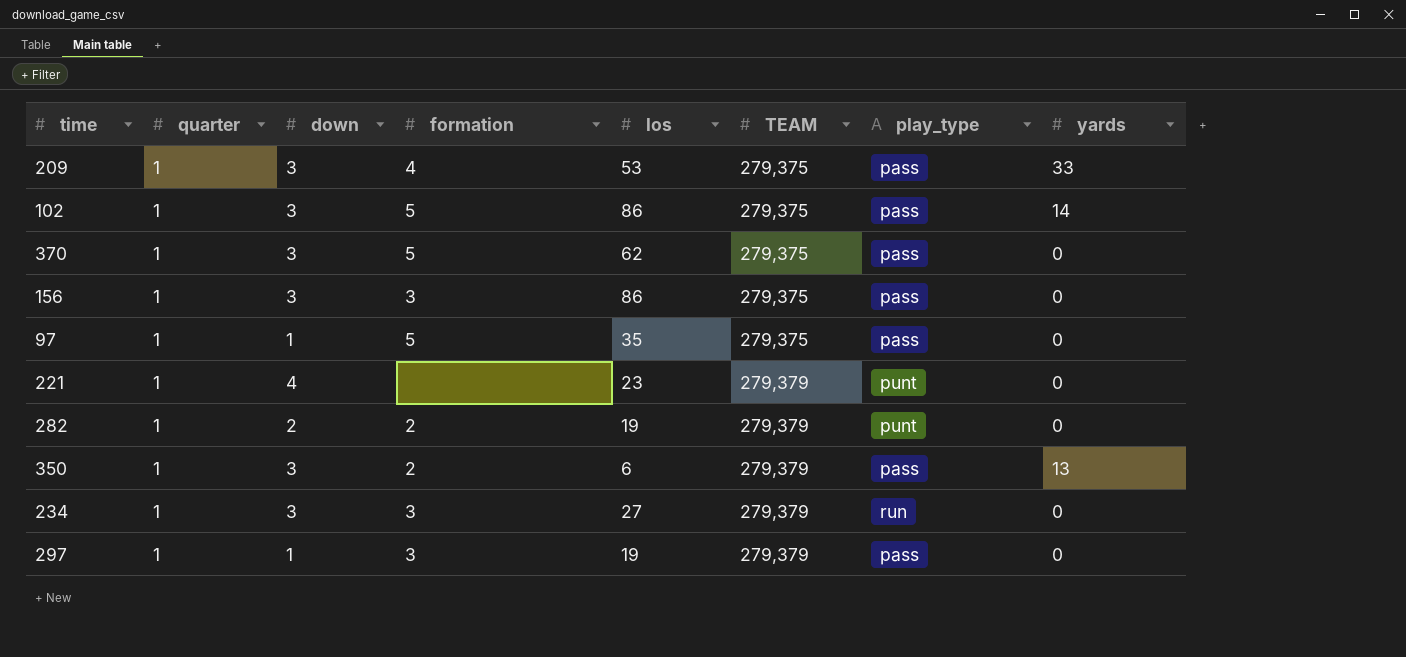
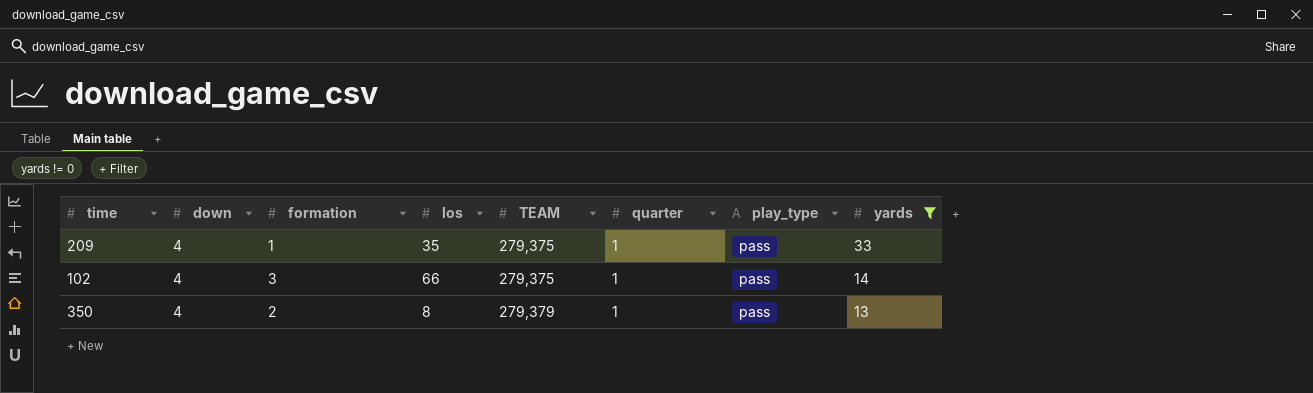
filter: none -> yards != 0
column quarter | position: 2 -> 6
209 | down: 3 -> 4
209 | formation: 4 -> 1
209 | los: 53 -> 35
102 | down: 3 -> 4
102 | formation: 5 -> 3
102 | los: 86 -> 66
350 | down: 3 -> 4
350 | los: 6 -> 8

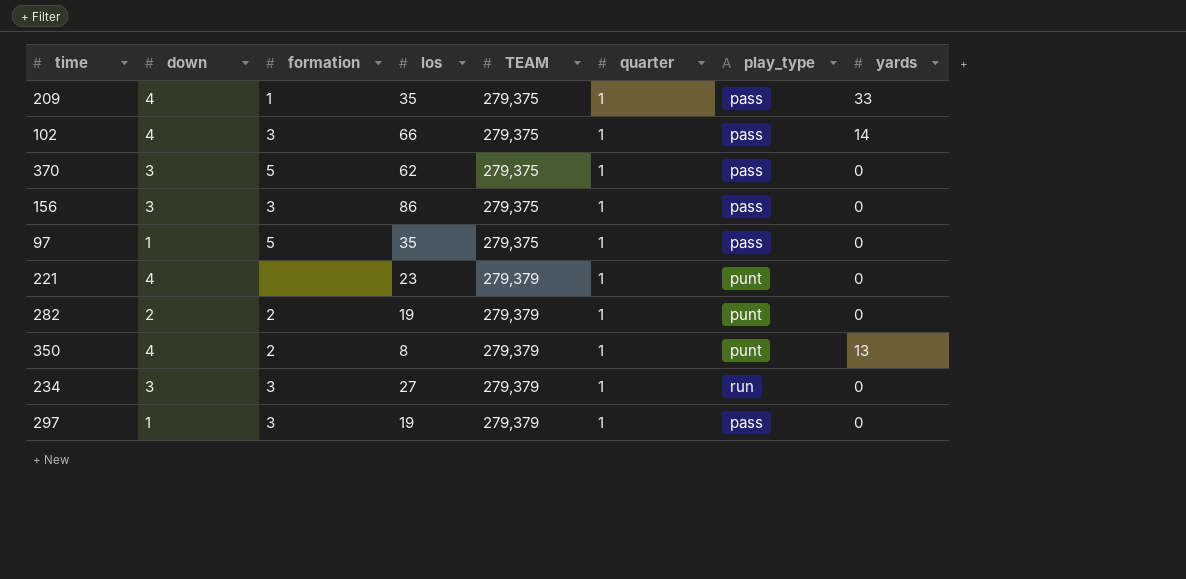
filter: yards != 0 -> none
350 | play_type: pass -> punt

